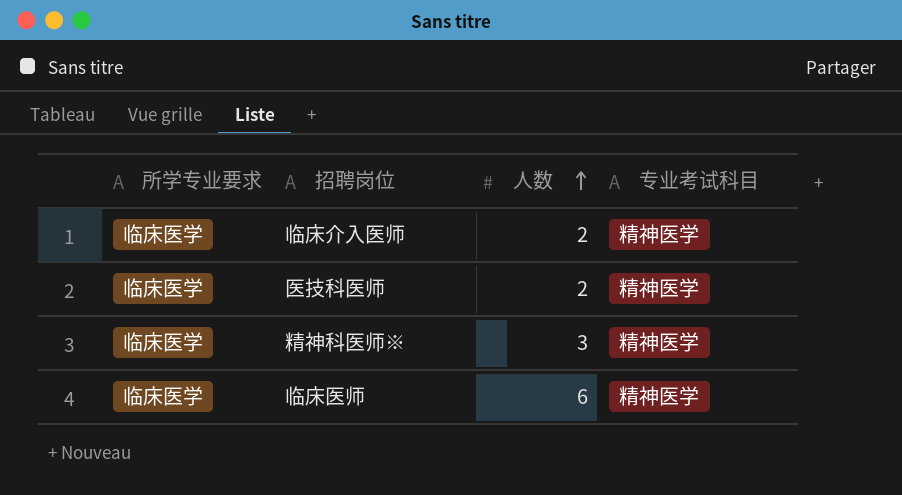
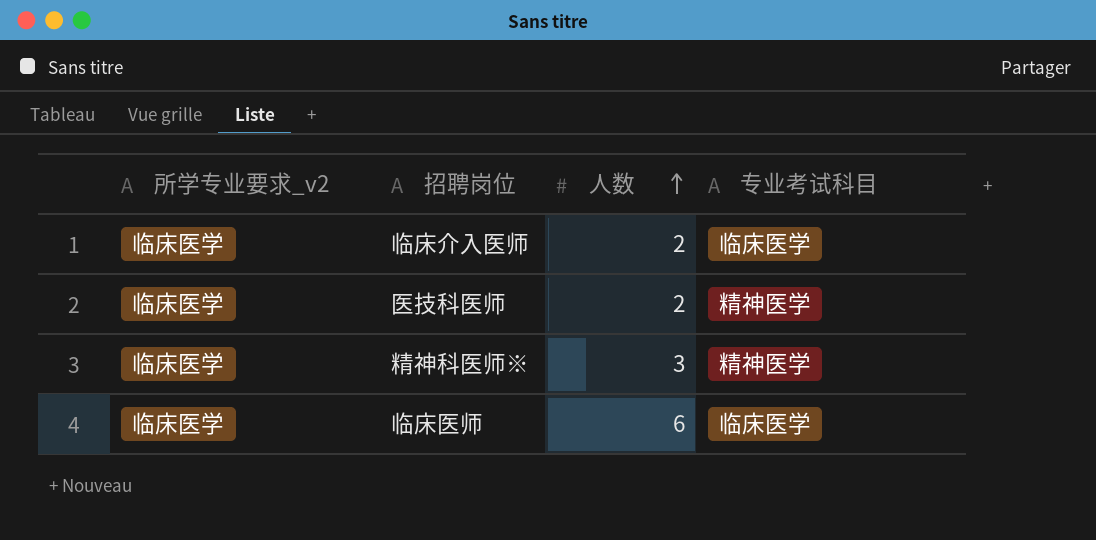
column name: 所学专业要求 -> 所学专业要求_v2
临床介入医师 | 专业考试科目: 精神医学 -> 临床医学
临床医师 | 专业考试科目: 精神医学 -> 临床医学

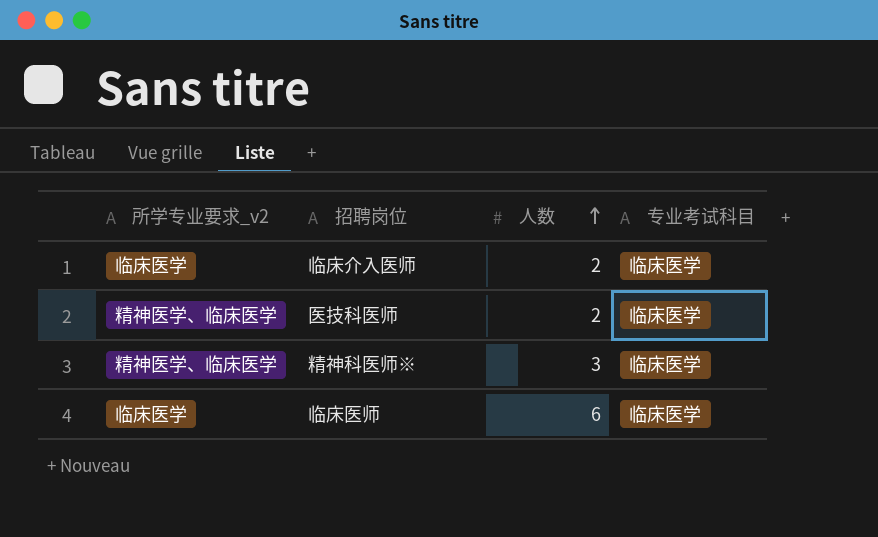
医技科医师 | 所学专业要求_v2: 临床医学 -> 精神医学、临床医学
医技科医师 | 专业考试科目: 精神医学 -> 临床医学
精神科医师※ | 所学专业要求_v2: 临床医学 -> 精神医学、临床医学
精神科医师※ | 专业考试科目: 精神医学 -> 临床医学

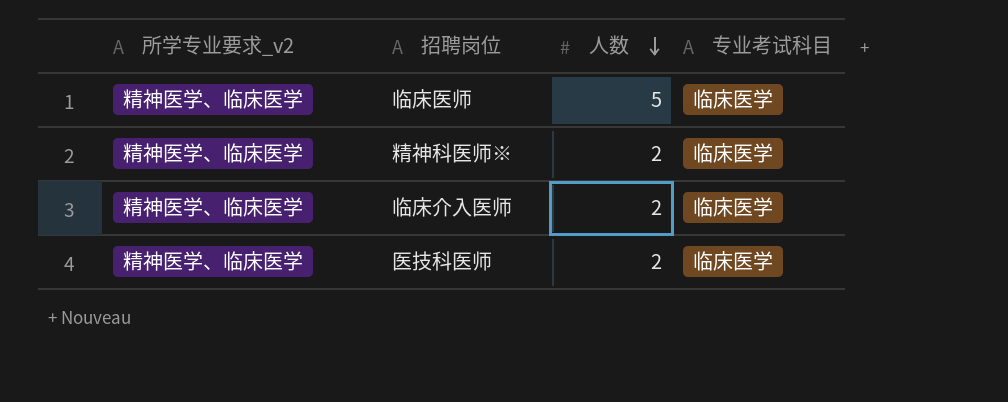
row order: 人数 ascending -> 人数 descending
临床医师 | 所学专业要求_v2: 临床医学 -> 精神医学、临床医学
临床医师 | 人数: 6 -> 5
精神科医师※ | 人数: 3 -> 2
临床介入医师 | 所学专业要求_v2: 临床医学 -> 精神医学、临床医学

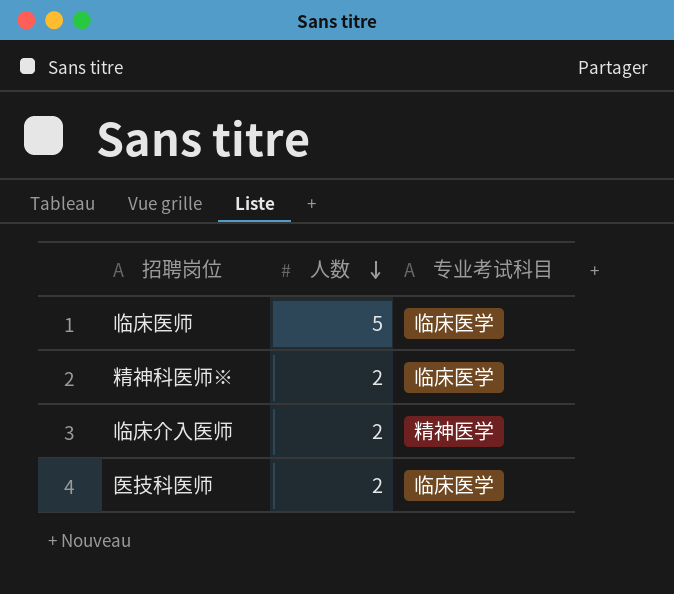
column 所学专业要求_v2 | position: 1 -> none
临床介入医师 | 专业考试科目: 临床医学 -> 精神医学

